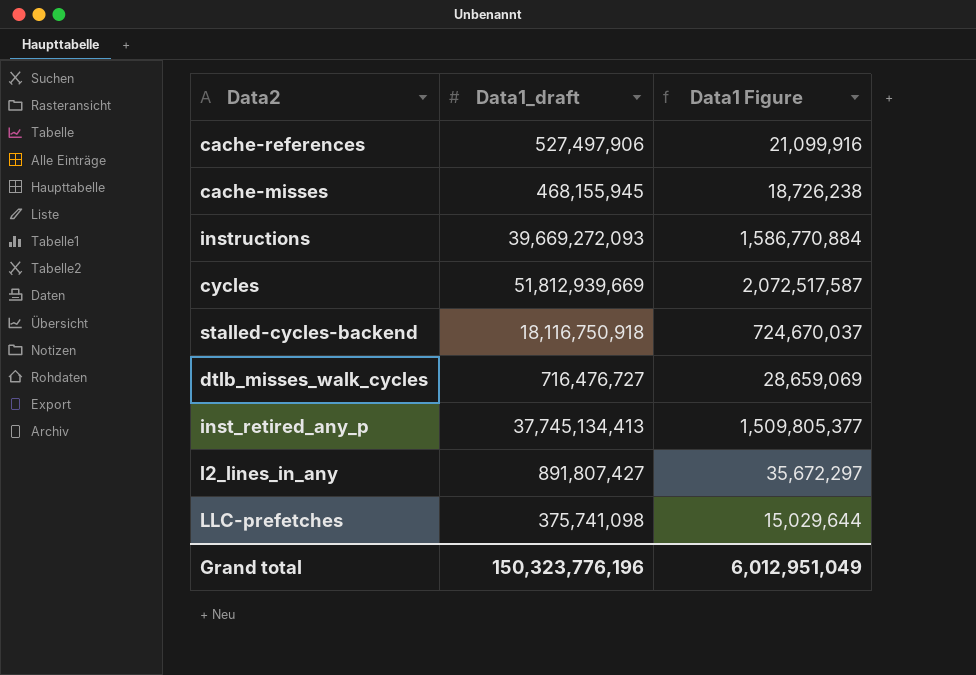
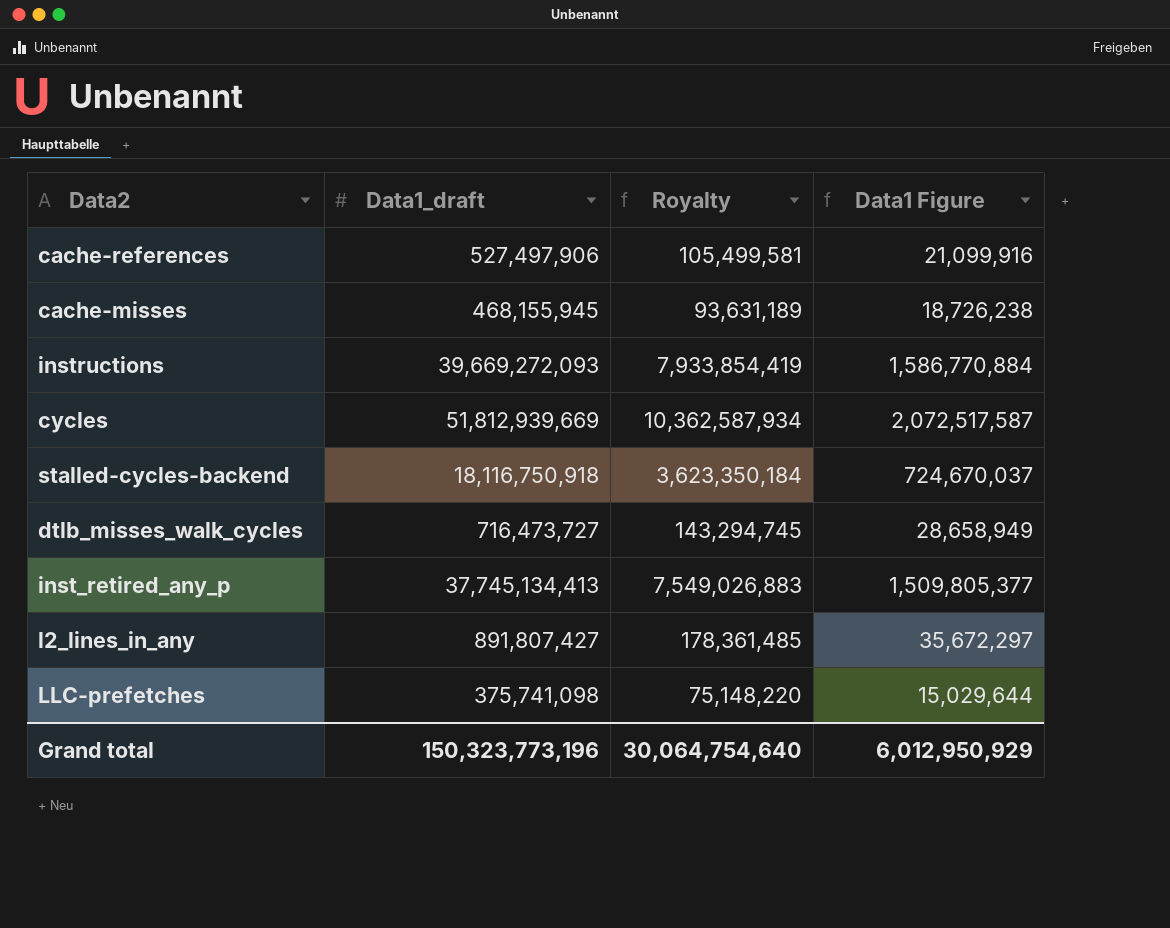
column Royalty | formula: none -> [Data1_draft] * 0.2
dtlb_misses_walk_cycles | Data1_draft: 716,476,727 -> 716,473,727
dtlb_misses_walk_cycles | Data1 Figure: 28,659,069 -> 28,658,949
Grand total | Data1_draft: 150,323,776,196 -> 150,323,773,196
Grand total | Data1 Figure: 6,012,951,049 -> 6,012,950,929

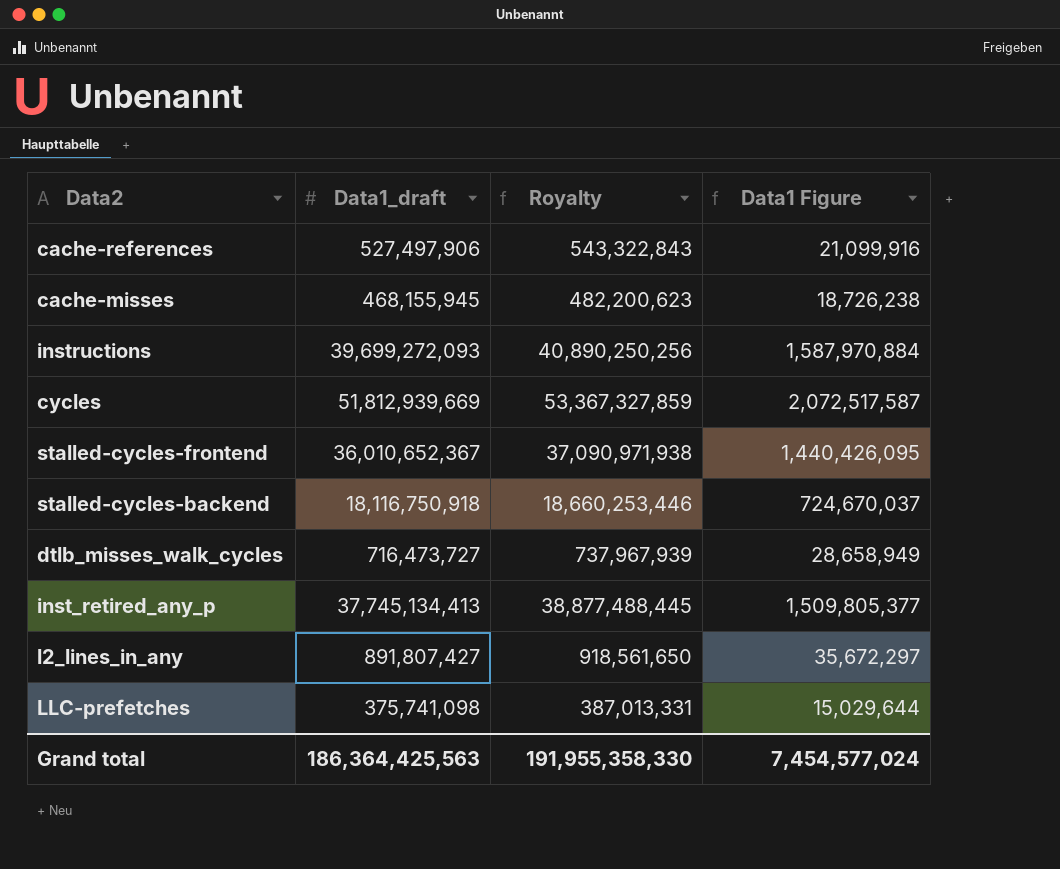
column Royalty | formula: [Data1_draft] * 0.2 -> [Data1_draft] * 1.03
instructions | Data1_draft: 39,669,272,093 -> 39,699,272,093
instructions | Data1 Figure: 1,586,770,884 -> 1,587,970,884
row stalled-cycles-frontend: none -> 36,010,652,367 | 37,090,971,938 | 1,440,426,095
Grand total | Data1_draft: 150,323,773,196 -> 186,364,425,563
Grand total | Royalty: 30,064,754,640 -> 191,955,358,330
Grand total | Data1 Figure: 6,012,950,929 -> 7,454,577,024

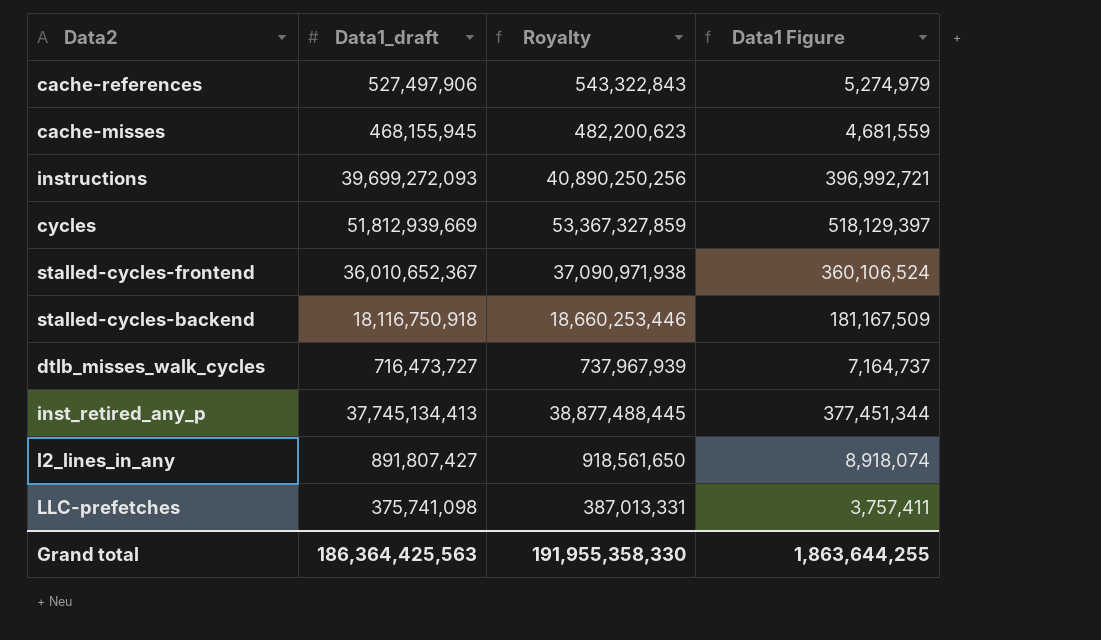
column Data1 Figure | formula: [Data1_draft] * 0.04 -> [Data1_draft] * 0.01
Grand total | Data1 Figure: 7,454,577,024 -> 1,863,644,255

